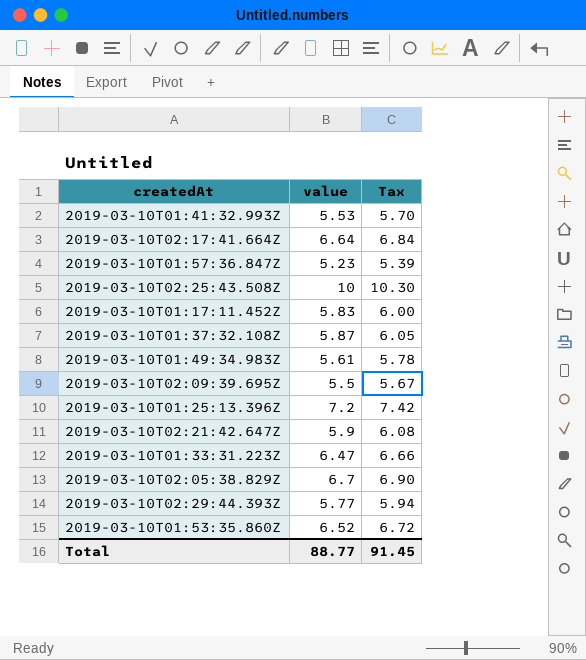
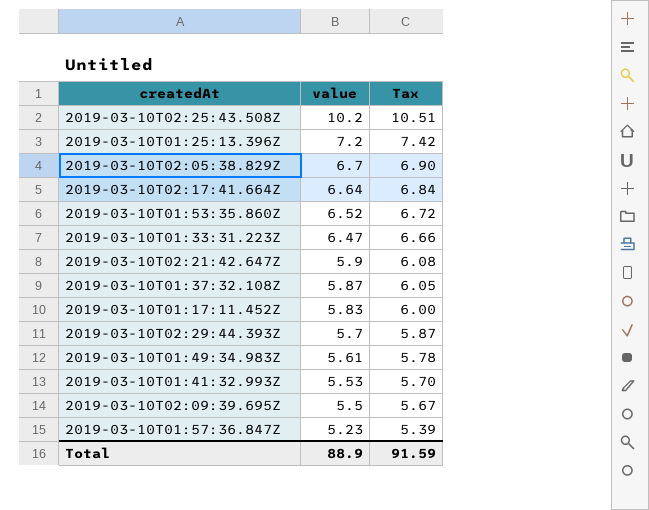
row order: none -> value descending
2019-03-10T02:25:43.508Z | value: 10 -> 10.2
2019-03-10T02:25:43.508Z | Tax: 10.30 -> 10.51
2019-03-10T02:29:44.393Z | value: 5.77 -> 5.7
2019-03-10T02:29:44.393Z | Tax: 5.94 -> 5.87
Total | value: 88.77 -> 88.9
Total | Tax: 91.45 -> 91.59

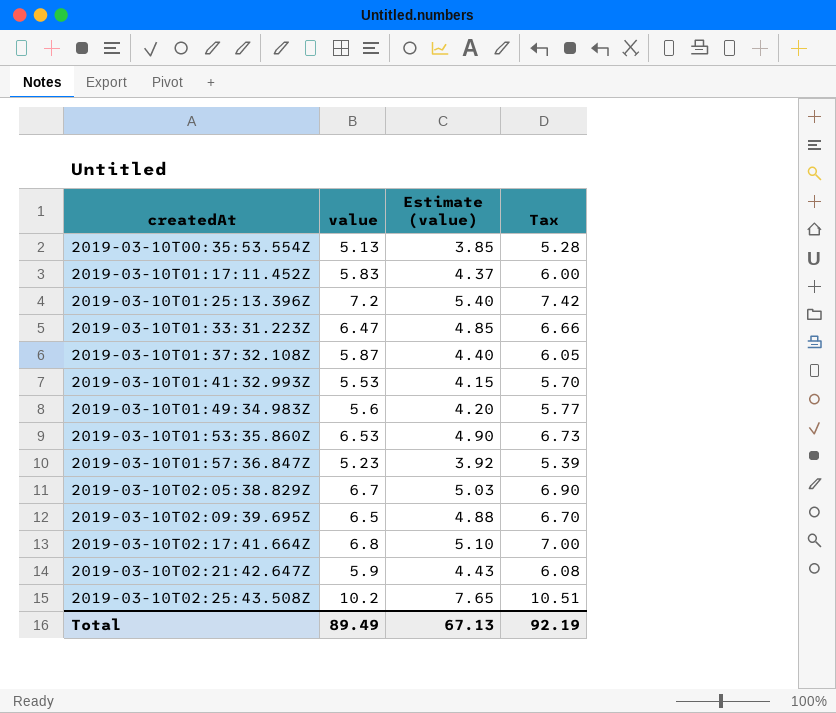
row order: value descending -> createdAt ascending
column Estimate (value) | formula: none -> [value] * 0.75
row 2019-03-10T02:29:44.393Z: 5.7 | 5.87 -> none
row 2019-03-10T00:35:53.554Z: none -> 5.13 | 3.85 | 5.28
2019-03-10T01:49:34.983Z | value: 5.61 -> 5.6
2019-03-10T01:49:34.983Z | Tax: 5.78 -> 5.77
2019-03-10T01:53:35.860Z | value: 6.52 -> 6.53
2019-03-10T01:53:35.860Z | Tax: 6.72 -> 6.73
2019-03-10T02:09:39.695Z | value: 5.5 -> 6.5
2019-03-10T02:09:39.695Z | Tax: 5.67 -> 6.70
2019-03-10T02:17:41.664Z | value: 6.64 -> 6.8
2019-03-10T02:17:41.664Z | Tax: 6.84 -> 7.00
Total | value: 88.9 -> 89.49
Total | Tax: 91.59 -> 92.19

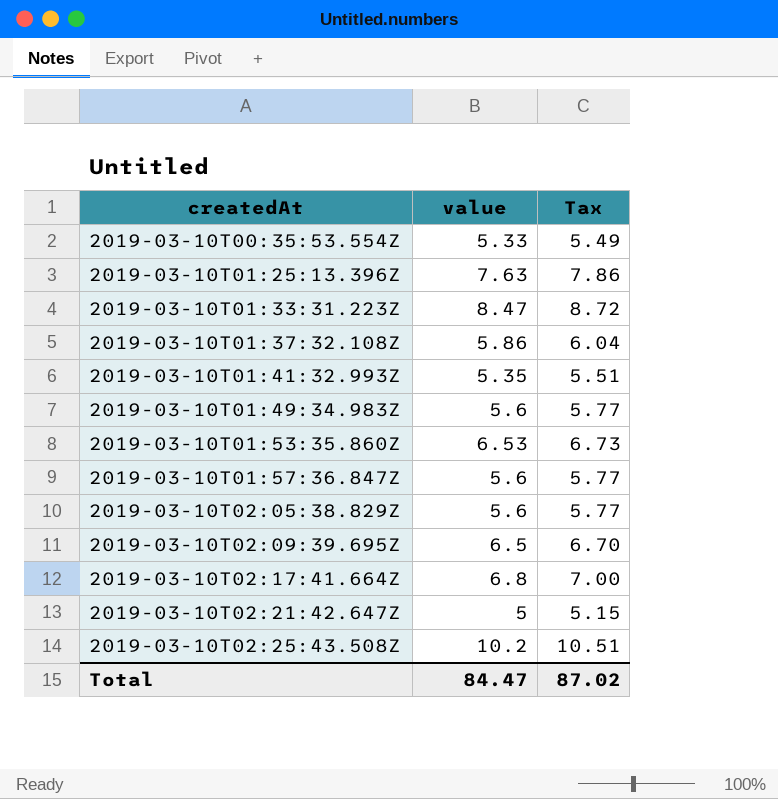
column Estimate (value) | formula: [value] * 0.75 -> none
row 2019-03-10T01:17:11.452Z: 5.83 | 4.37 | 6.00 -> none
2019-03-10T00:35:53.554Z | value: 5.13 -> 5.33
2019-03-10T00:35:53.554Z | Tax: 5.28 -> 5.49
2019-03-10T01:25:13.396Z | value: 7.2 -> 7.63
2019-03-10T01:25:13.396Z | Tax: 7.42 -> 7.86
2019-03-10T01:33:31.223Z | value: 6.47 -> 8.47
2019-03-10T01:33:31.223Z | Tax: 6.66 -> 8.72
2019-03-10T01:37:32.108Z | value: 5.87 -> 5.86
2019-03-10T01:37:32.108Z | Tax: 6.05 -> 6.04
2019-03-10T01:41:32.993Z | value: 5.53 -> 5.35
2019-03-10T01:41:32.993Z | Tax: 5.70 -> 5.51
2019-03-10T01:57:36.847Z | value: 5.23 -> 5.6
2019-03-10T01:57:36.847Z | Tax: 5.39 -> 5.77
2019-03-10T02:05:38.829Z | value: 6.7 -> 5.6
2019-03-10T02:05:38.829Z | Tax: 6.90 -> 5.77
2019-03-10T02:21:42.647Z | value: 5.9 -> 5
2019-03-10T02:21:42.647Z | Tax: 6.08 -> 5.15
Total | value: 89.49 -> 84.47
Total | Tax: 92.19 -> 87.02

